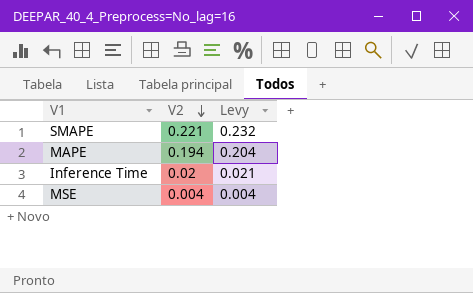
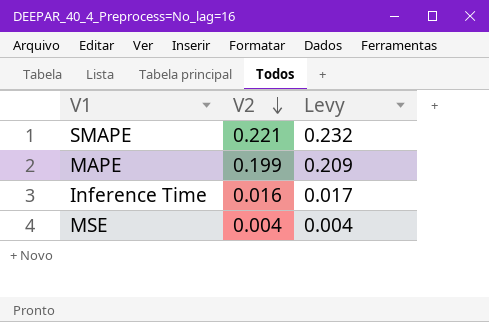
MAPE | V2: 0.194 -> 0.199
MAPE | Levy: 0.204 -> 0.209
Inference Time | V2: 0.02 -> 0.016
Inference Time | Levy: 0.021 -> 0.017

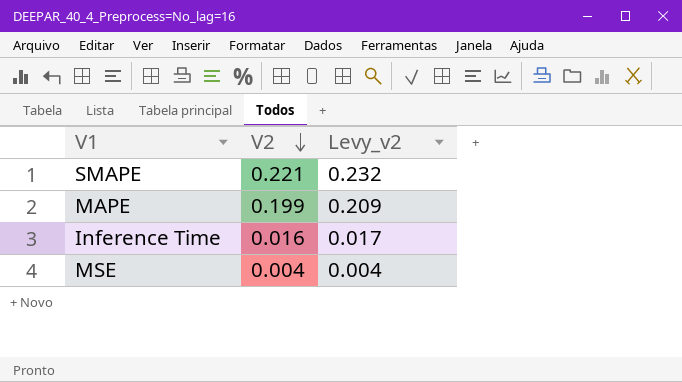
column name: Levy -> Levy_v2

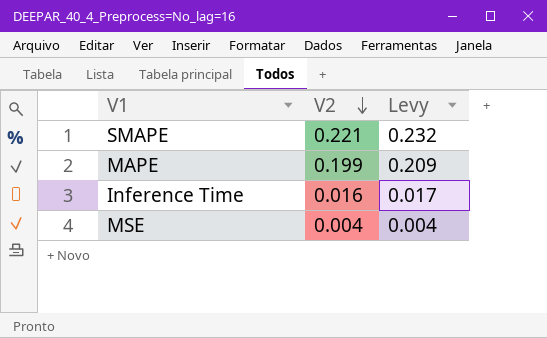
column name: Levy_v2 -> Levy

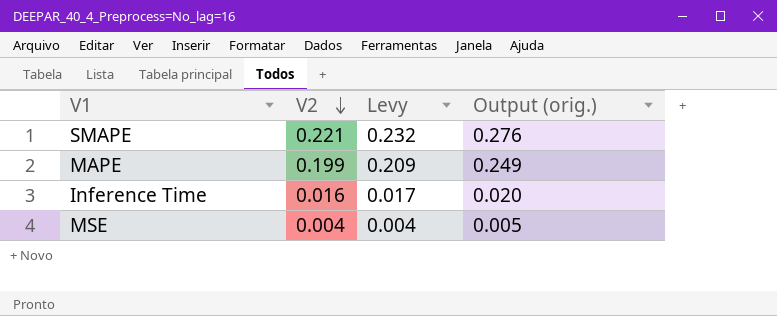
column Output (orig.) | formula: none -> [V2] * 1.25

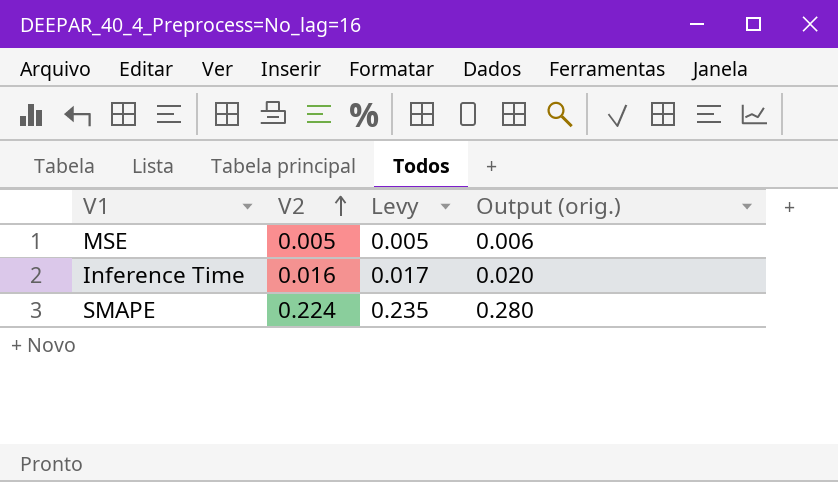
row order: V2 descending -> V2 ascending
row MAPE: 0.199 | 0.209 | 0.249 -> none
MSE | V2: 0.004 -> 0.005
MSE | Levy: 0.004 -> 0.005
MSE | Output (orig.): 0.005 -> 0.006
SMAPE | V2: 0.221 -> 0.224
SMAPE | Levy: 0.232 -> 0.235
SMAPE | Output (orig.): 0.276 -> 0.280

